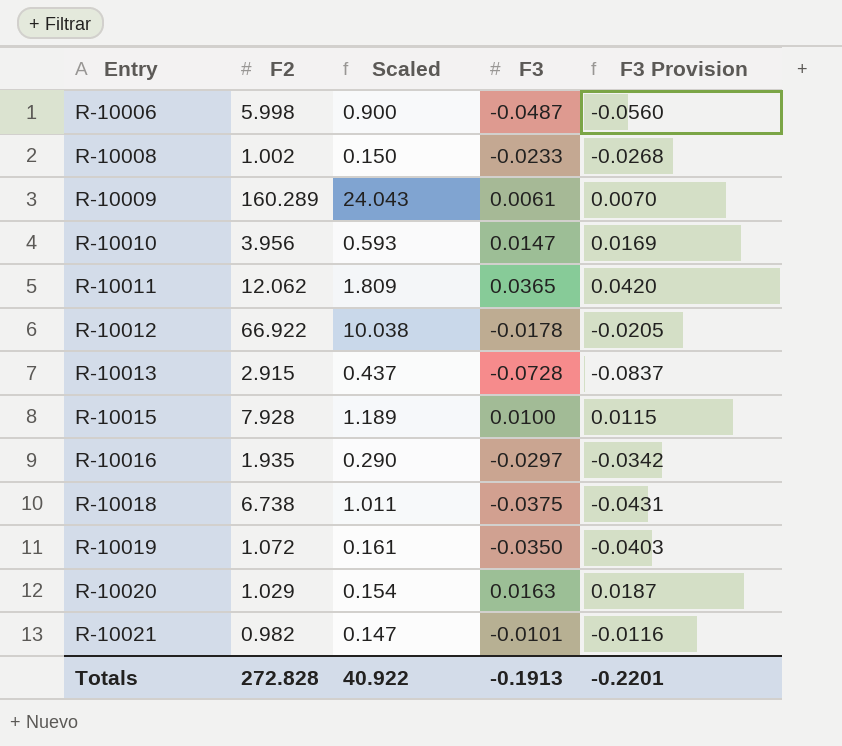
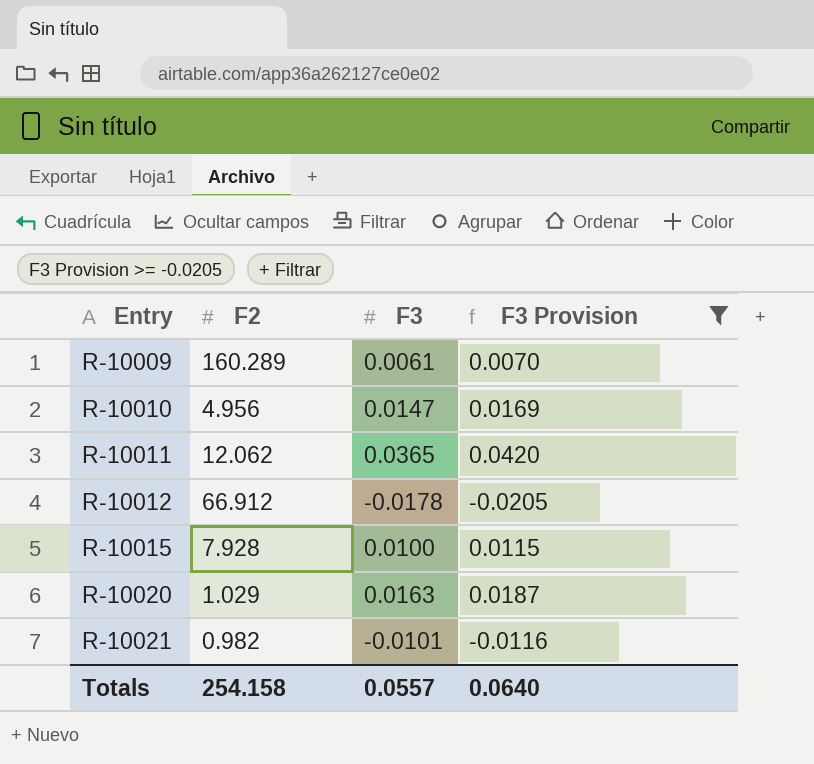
filter: none -> F3 Provision >= -0.0205
column Scaled | formula: [F2] * 0.15 -> none
R-10010 | F2: 3.956 -> 4.956
R-10012 | F2: 66.922 -> 66.912
Totals | F2: 272.828 -> 254.158
Totals | F3: -0.1913 -> 0.0557
Totals | F3 Provision: -0.2201 -> 0.0640

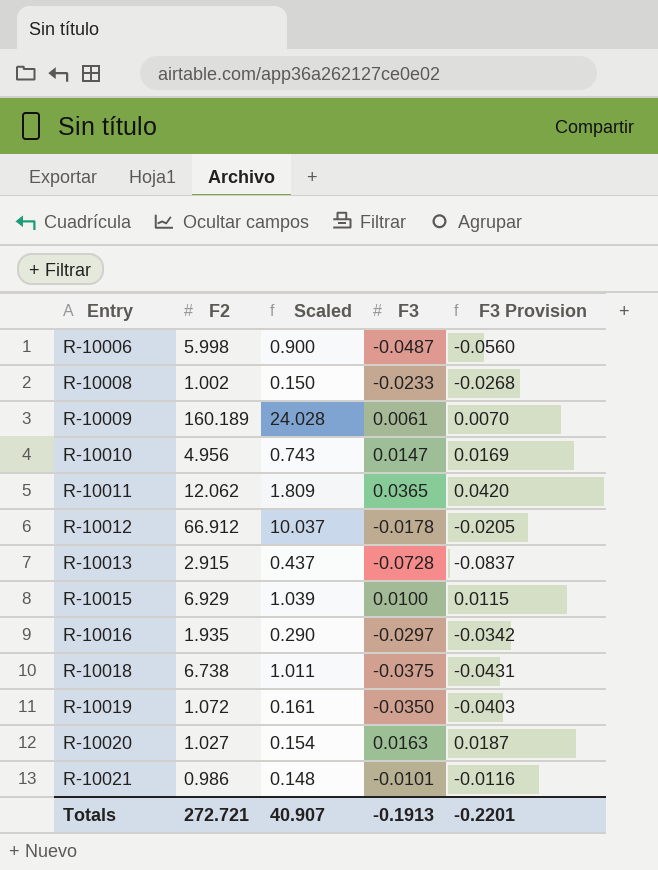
filter: F3 Provision >= -0.0205 -> none
column Scaled | formula: none -> [F2] * 0.15
R-10009 | F2: 160.289 -> 160.189
R-10015 | F2: 7.928 -> 6.929
R-10020 | F2: 1.029 -> 1.027
R-10021 | F2: 0.982 -> 0.986
Totals | F2: 254.158 -> 272.721
Totals | F3: 0.0557 -> -0.1913
Totals | F3 Provision: 0.0640 -> -0.2201

